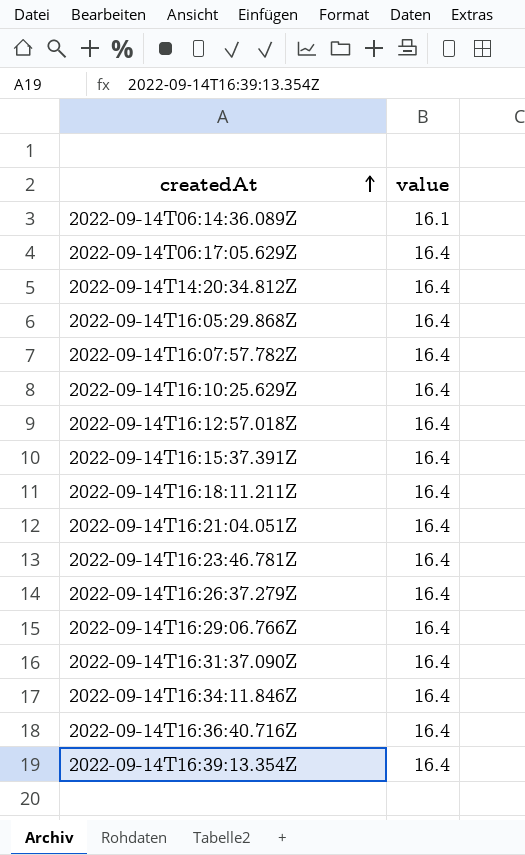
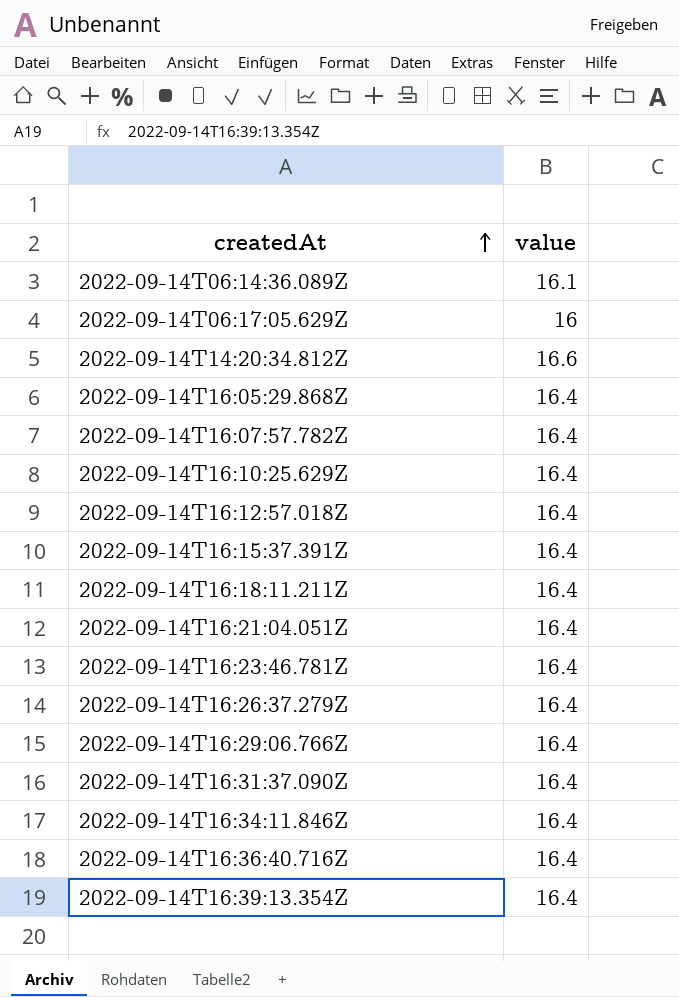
2022-09-14T06:17:05.629Z | value: 16.4 -> 16
2022-09-14T14:20:34.812Z | value: 16.4 -> 16.6

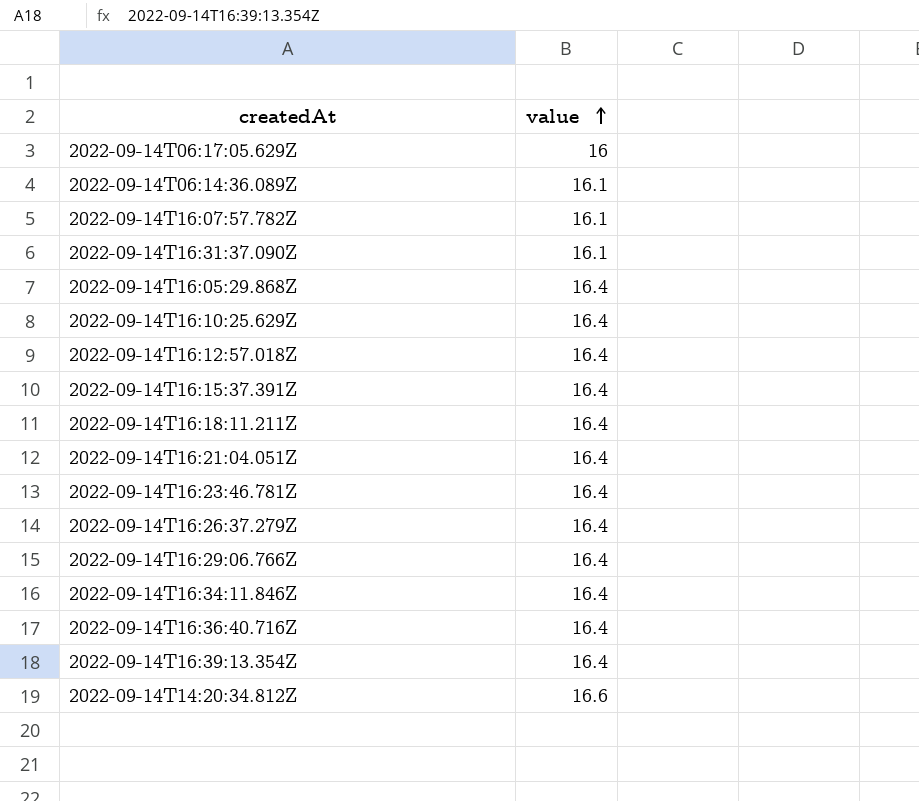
row order: createdAt ascending -> value ascending
2022-09-14T16:07:57.782Z | value: 16.4 -> 16.1
2022-09-14T16:31:37.090Z | value: 16.4 -> 16.1

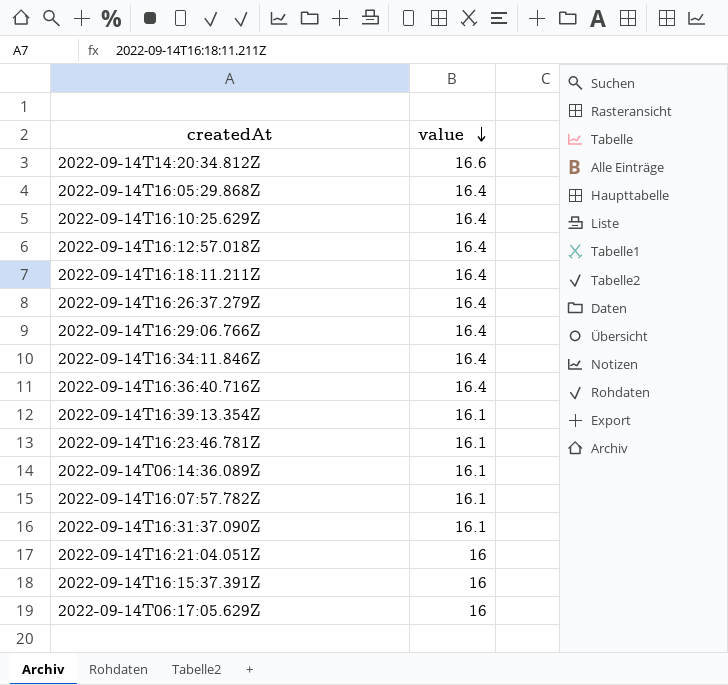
row order: value ascending -> value descending
2022-09-14T16:39:13.354Z | value: 16.4 -> 16.1
2022-09-14T16:23:46.781Z | value: 16.4 -> 16.1
2022-09-14T16:21:04.051Z | value: 16.4 -> 16
2022-09-14T16:15:37.391Z | value: 16.4 -> 16

